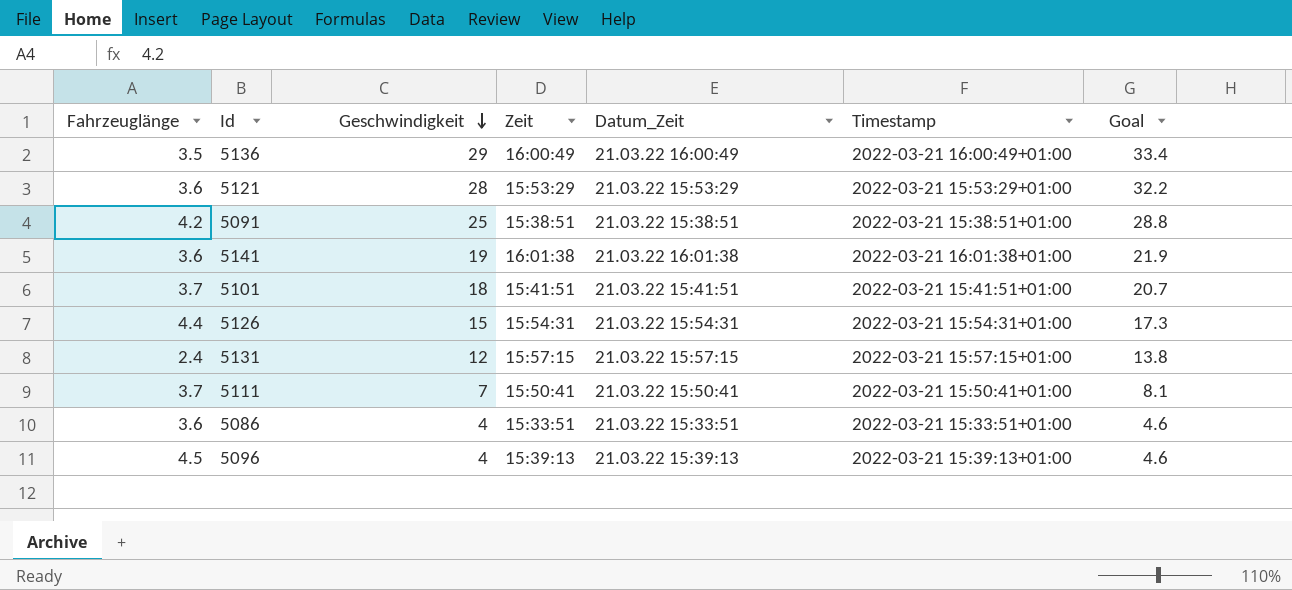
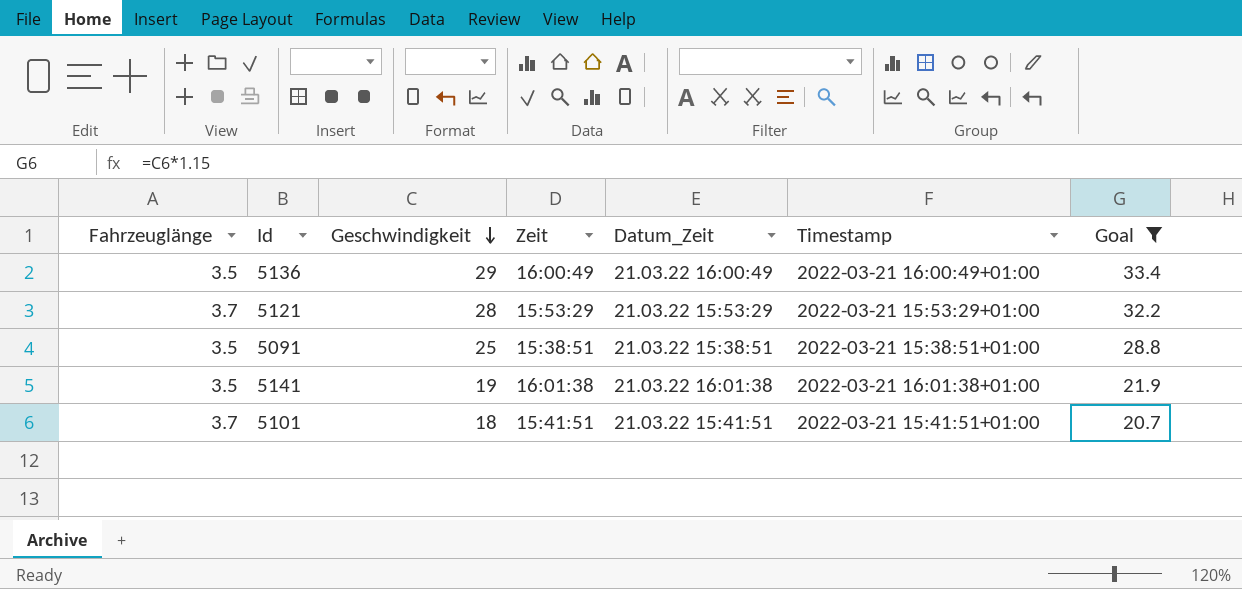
filter: none -> Goal >= 20.7
5121 | Fahrzeuglänge: 3.6 -> 3.7
5091 | Fahrzeuglänge: 4.2 -> 3.5
5141 | Fahrzeuglänge: 3.6 -> 3.5

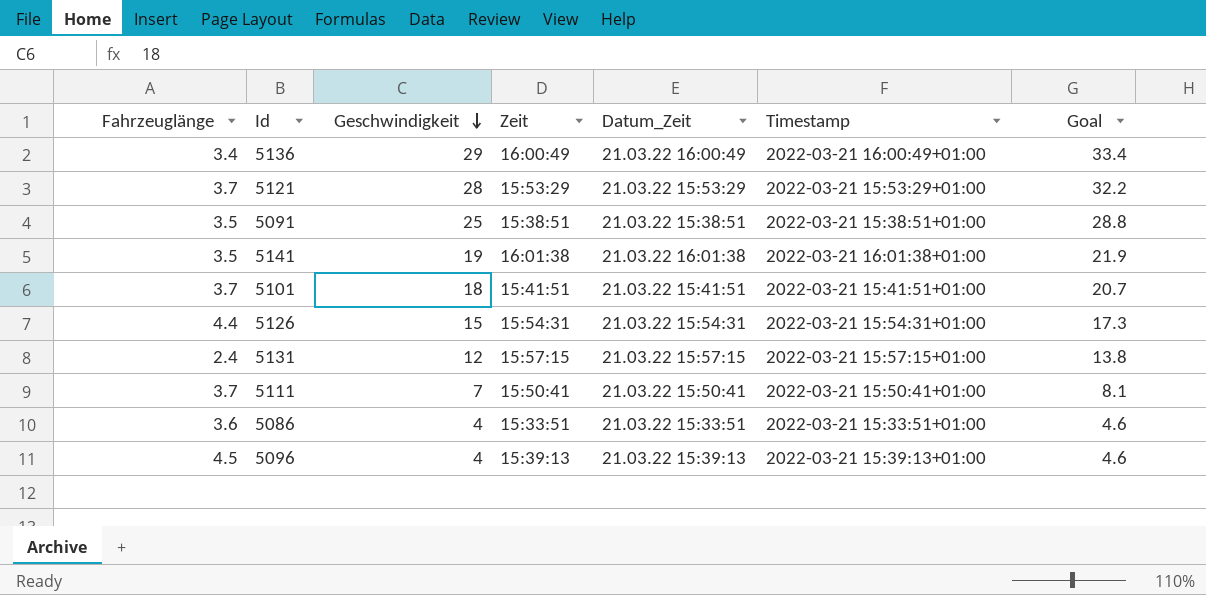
filter: Goal >= 20.7 -> none
5136 | Fahrzeuglänge: 3.5 -> 3.4

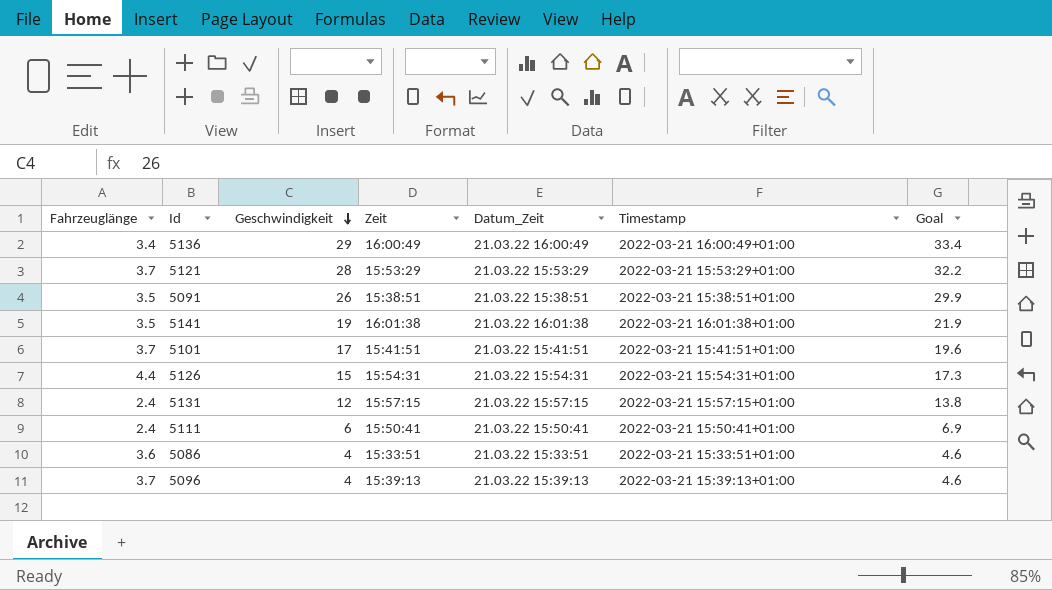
5091 | Geschwindigkeit: 25 -> 26
5091 | Goal: 28.8 -> 29.9
5101 | Geschwindigkeit: 18 -> 17
5101 | Goal: 20.7 -> 19.6
5111 | Fahrzeuglänge: 3.7 -> 2.4
5111 | Geschwindigkeit: 7 -> 6
5111 | Goal: 8.1 -> 6.9
5096 | Fahrzeuglänge: 4.5 -> 3.7

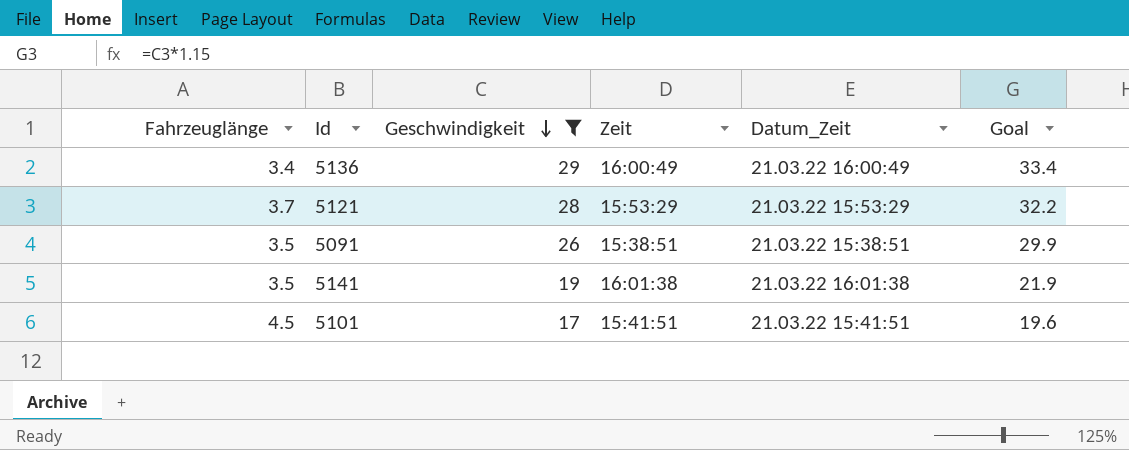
filter: none -> Geschwindigkeit >= 17
column Timestamp | position: 6 -> none
5101 | Fahrzeuglänge: 3.7 -> 4.5

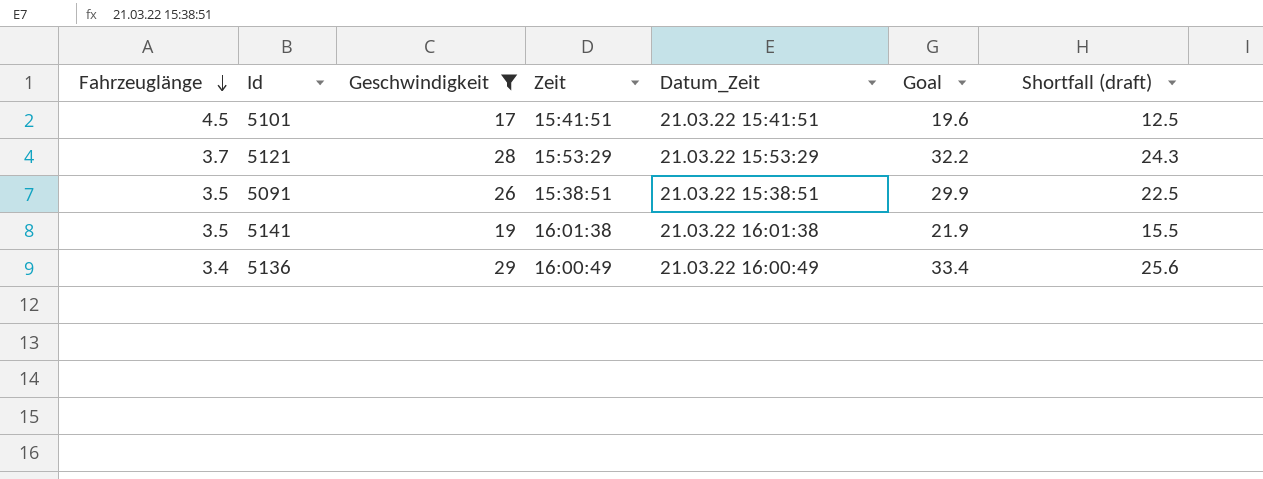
row order: Geschwindigkeit descending -> Fahrzeuglänge descending
column Shortfall (draft) | formula: none -> [Geschwindigkeit] - [Fahrzeuglänge]

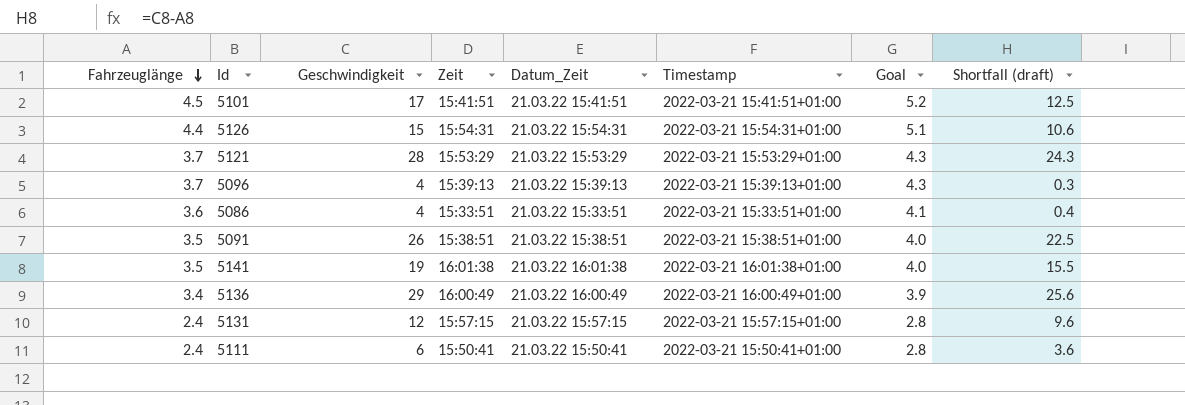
filter: Geschwindigkeit >= 17 -> none
column Timestamp | position: none -> 6
column Goal | formula: [Geschwindigkeit] * 1.15 -> [Fahrzeuglänge] * 1.15

